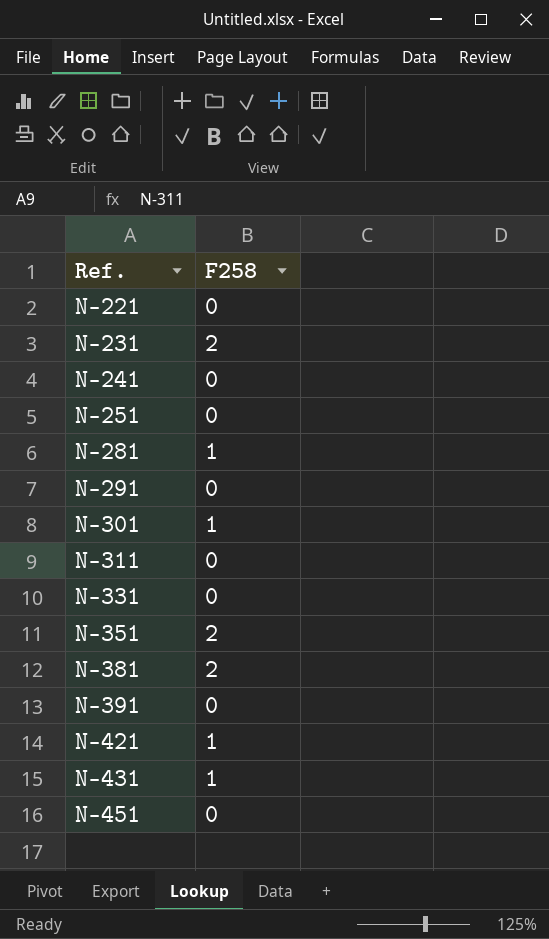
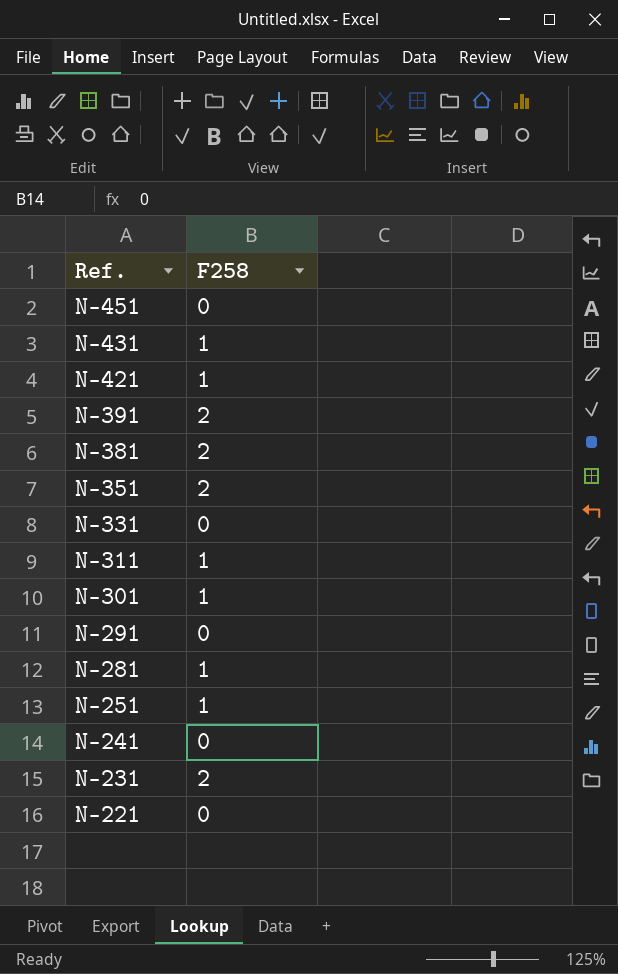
row order: Ref. ascending -> Ref. descending
N-391 | F258: 0 -> 2
N-311 | F258: 0 -> 1
N-251 | F258: 0 -> 1

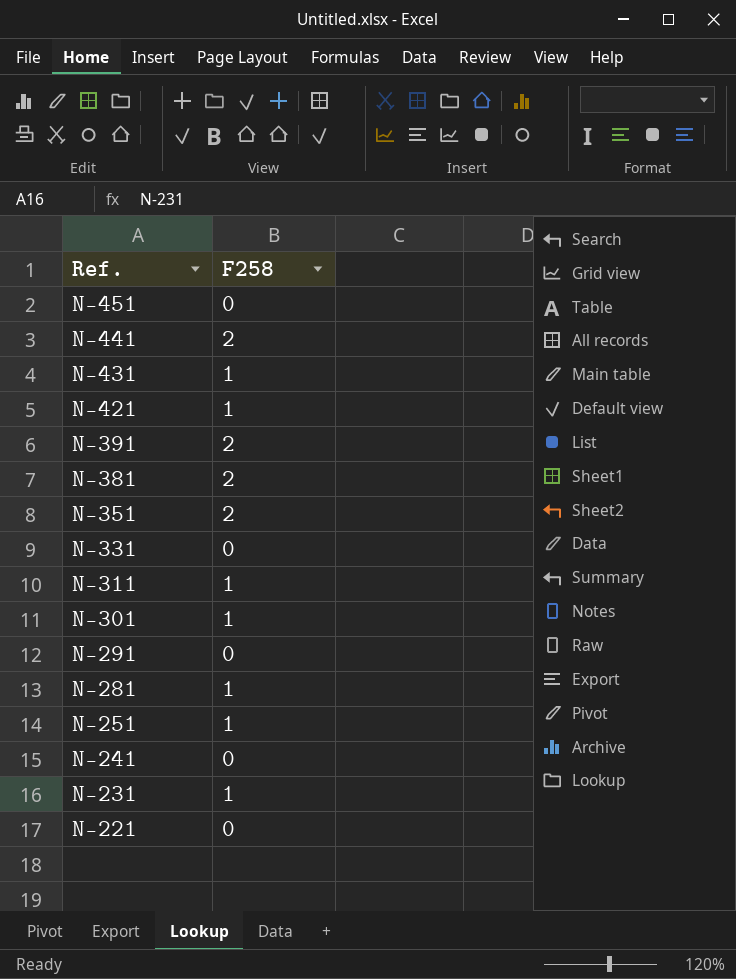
row N-441: none -> 2
N-231 | F258: 2 -> 1

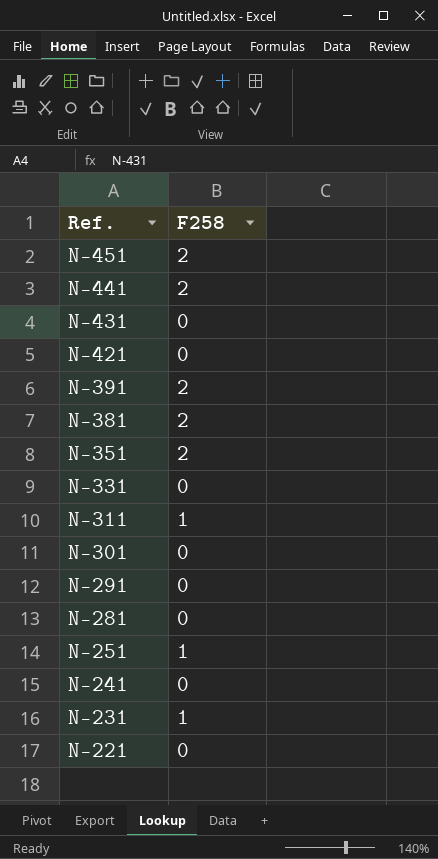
N-451 | F258: 0 -> 2
N-431 | F258: 1 -> 0
N-421 | F258: 1 -> 0
N-301 | F258: 1 -> 0
N-281 | F258: 1 -> 0

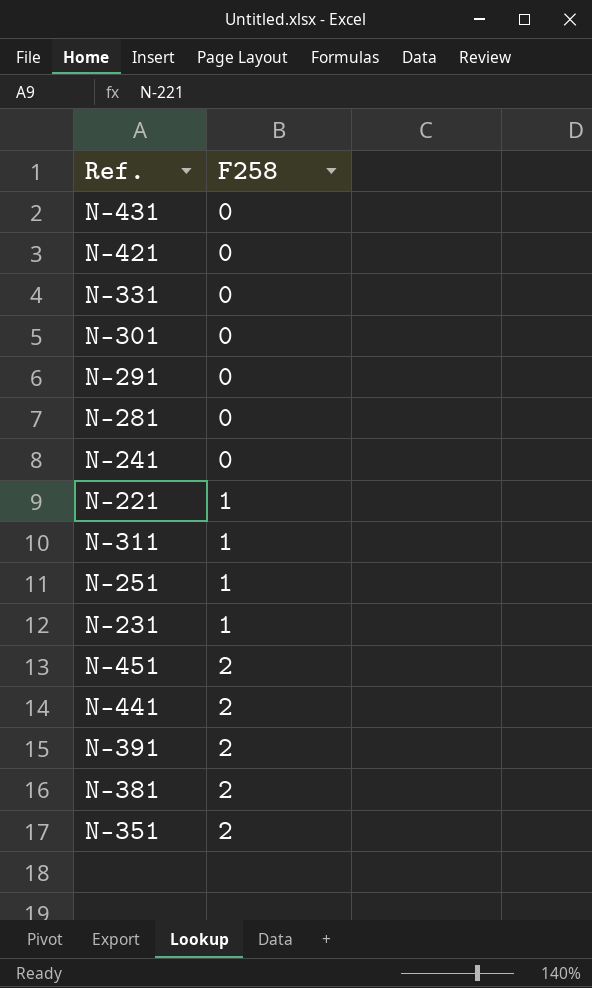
row order: Ref. descending -> F258 ascending
N-221 | F258: 0 -> 1

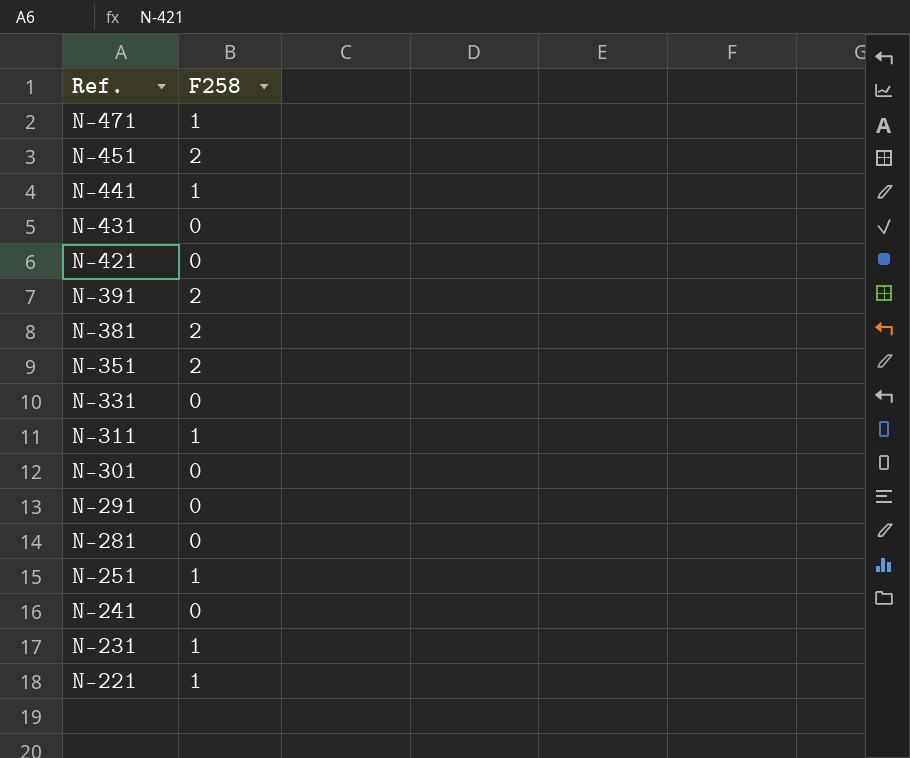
row order: F258 ascending -> Ref. descending
row N-471: none -> 1
N-441 | F258: 2 -> 1

